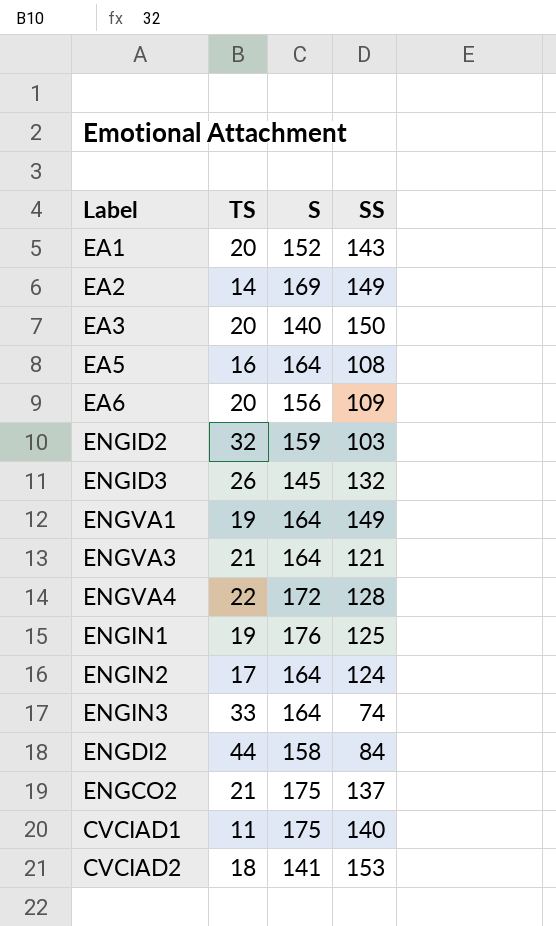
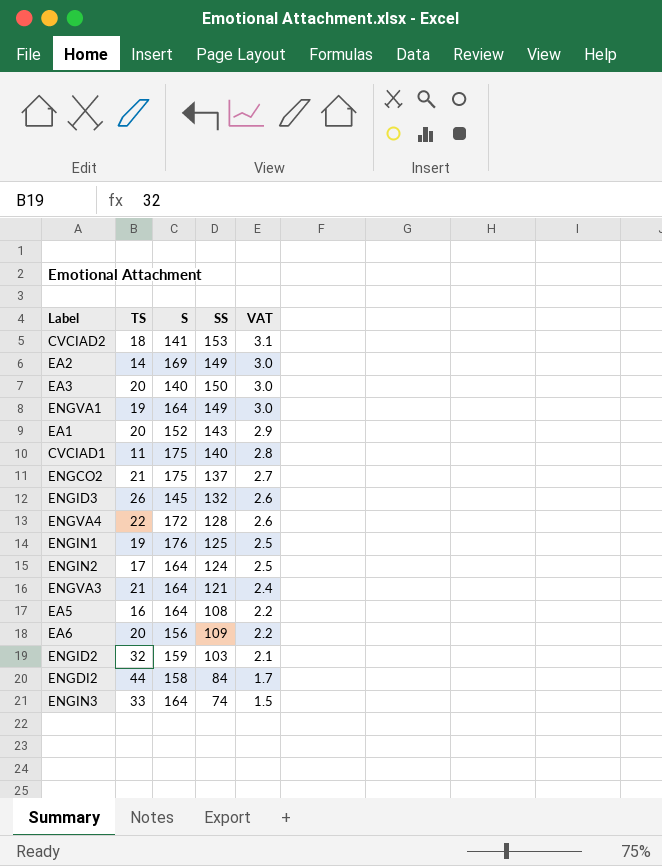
row order: none -> VAT descending
column VAT | formula: none -> [SS] * 0.02

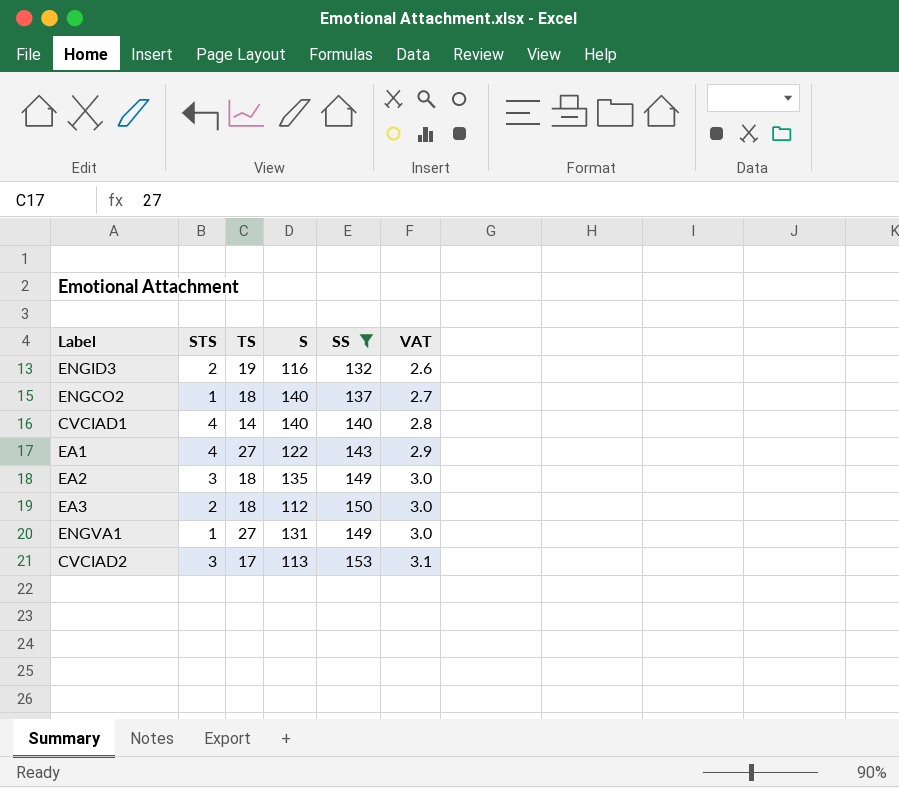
filter: none -> SS >= 132
row order: VAT descending -> VAT ascending
column STS | position: none -> 2
ENGID3 | TS: 26 -> 19
ENGID3 | S: 145 -> 116
ENGCO2 | TS: 21 -> 18
ENGCO2 | S: 175 -> 140
CVCIAD1 | TS: 11 -> 14
CVCIAD1 | S: 175 -> 140
EA1 | TS: 20 -> 27
EA1 | S: 152 -> 122
EA2 | TS: 14 -> 18
EA2 | S: 169 -> 135
EA3 | TS: 20 -> 18
EA3 | S: 140 -> 112
ENGVA1 | TS: 19 -> 27
ENGVA1 | S: 164 -> 131
CVCIAD2 | TS: 18 -> 17
CVCIAD2 | S: 141 -> 113

